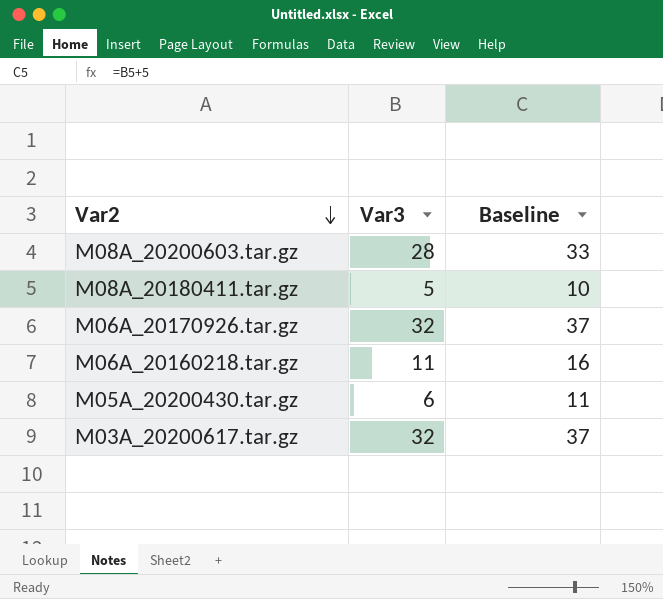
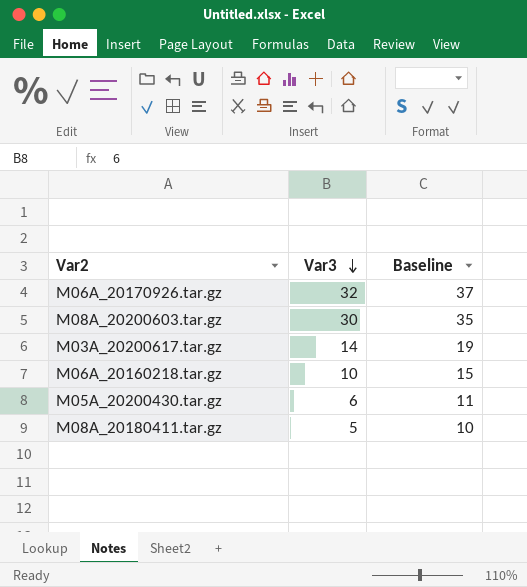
row order: Var2 descending -> Var3 descending
M08A_20200603.tar.gz | Var3: 28 -> 30
M08A_20200603.tar.gz | Baseline: 33 -> 35
M03A_20200617.tar.gz | Var3: 32 -> 14
M03A_20200617.tar.gz | Baseline: 37 -> 19
M06A_20160218.tar.gz | Var3: 11 -> 10
M06A_20160218.tar.gz | Baseline: 16 -> 15

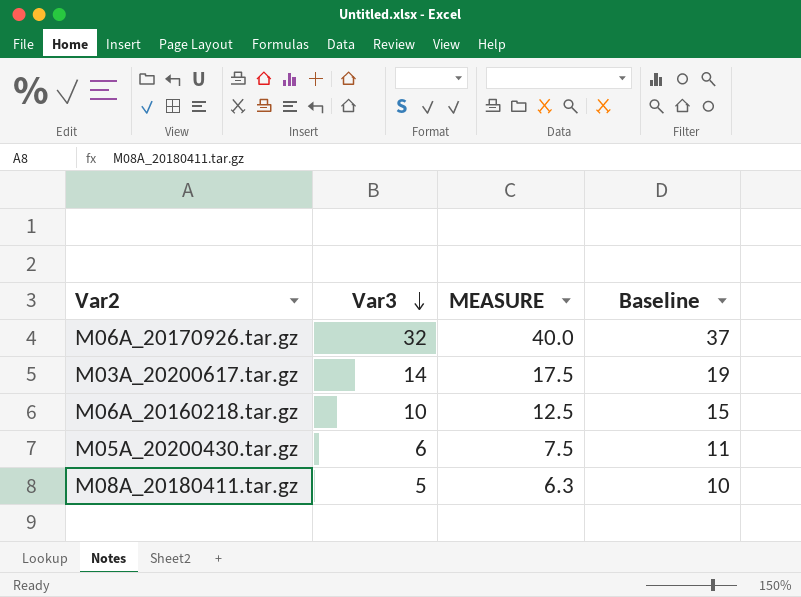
column MEASURE | formula: none -> [Var3] * 1.25
row M08A_20200603.tar.gz: 30 | 35 -> none

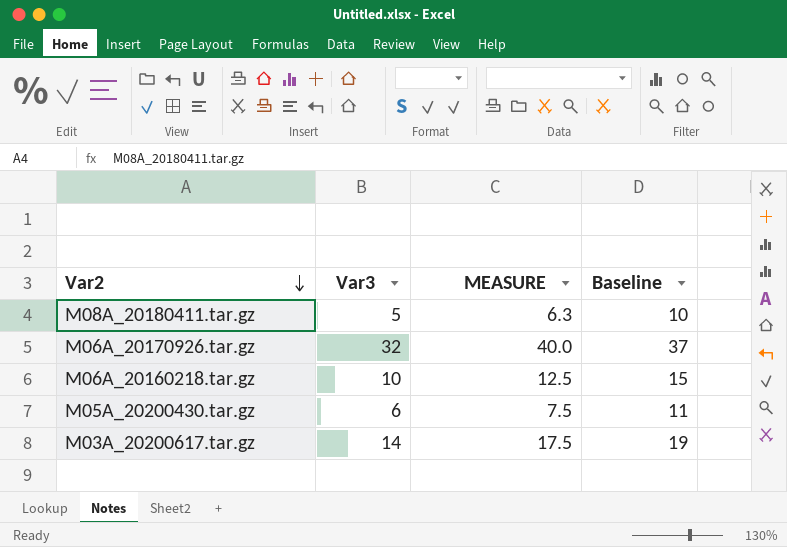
row order: Var3 descending -> Var2 descending

